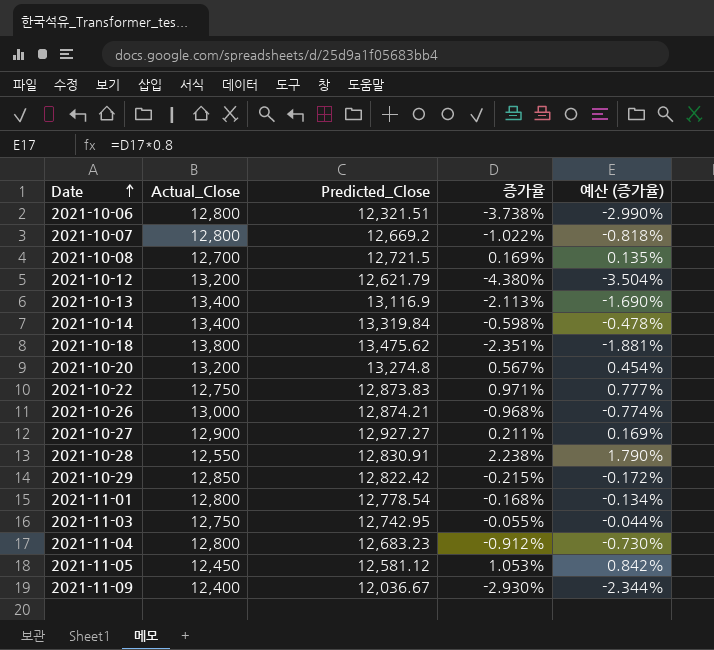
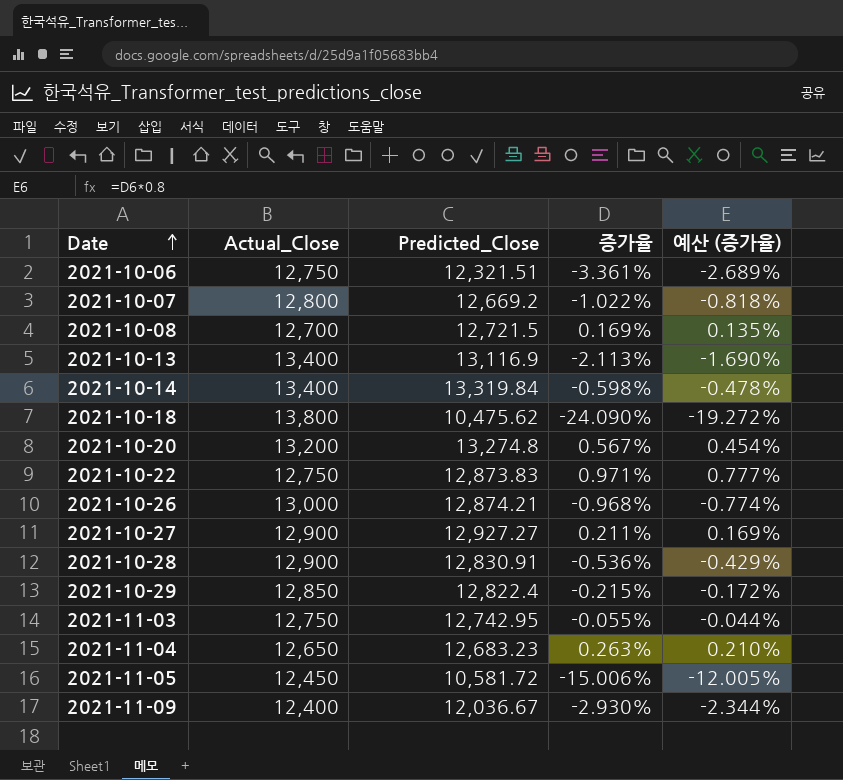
row 2021-10-12: 13,200 | 12,621.79 | -4.380% | -3.504% -> none
row 2021-11-01: 12,800 | 12,778.54 | -0.168% | -0.134% -> none
2021-10-06 | Actual_Close: 12,800 -> 12,750
2021-10-06 | 증가율: -3.738% -> -3.361%
2021-10-06 | 예산 (증가율): -2.990% -> -2.689%
2021-10-18 | Predicted_Close: 13,475.62 -> 10,475.62
2021-10-18 | 증가율: -2.351% -> -24.090%
2021-10-18 | 예산 (증가율): -1.881% -> -19.272%
2021-10-28 | Actual_Close: 12,550 -> 12,900
2021-10-28 | 증가율: 2.238% -> -0.536%
2021-10-28 | 예산 (증가율): 1.790% -> -0.429%
2021-10-29 | Predicted_Close: 12,822.42 -> 12,822.4
2021-11-04 | Actual_Close: 12,800 -> 12,650
2021-11-04 | 증가율: -0.912% -> 0.263%
2021-11-04 | 예산 (증가율): -0.730% -> 0.210%
2021-11-05 | Predicted_Close: 12,581.12 -> 10,581.72
2021-11-05 | 증가율: 1.053% -> -15.006%
2021-11-05 | 예산 (증가율): 0.842% -> -12.005%

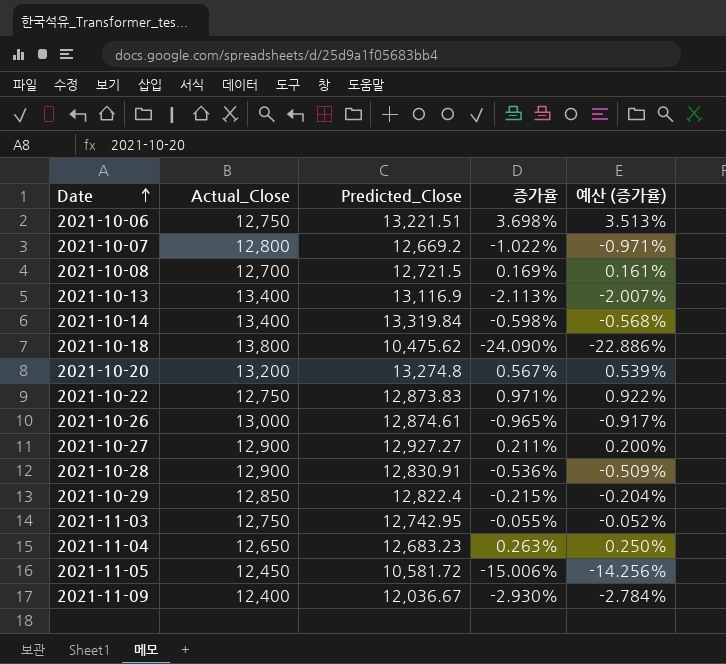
column 예산 (증가율) | formula: [증가율] * 0.8 -> [증가율] * 0.95
2021-10-06 | Predicted_Close: 12,321.51 -> 13,221.51
2021-10-06 | 증가율: -3.361% -> 3.698%
2021-10-26 | Predicted_Close: 12,874.21 -> 12,874.61
2021-10-26 | 증가율: -0.968% -> -0.965%

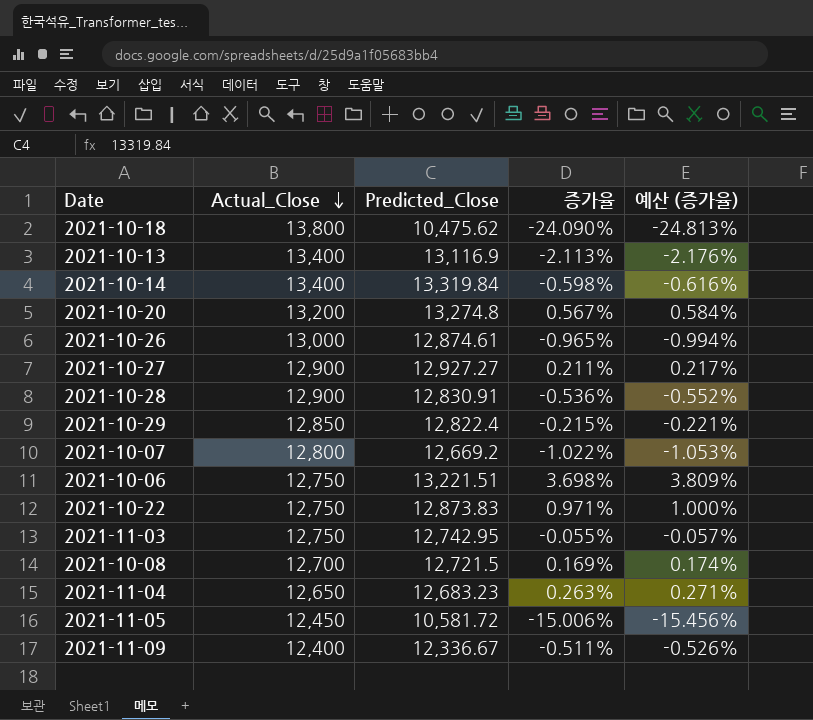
row order: Date ascending -> Actual_Close descending
column 예산 (증가율) | formula: [증가율] * 0.95 -> [증가율] * 1.03
2021-11-09 | Predicted_Close: 12,036.67 -> 12,336.67
2021-11-09 | 증가율: -2.930% -> -0.511%

